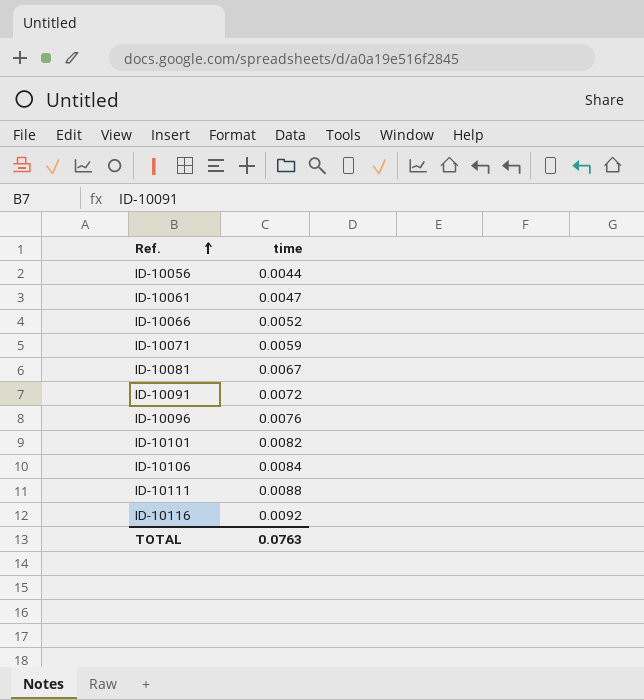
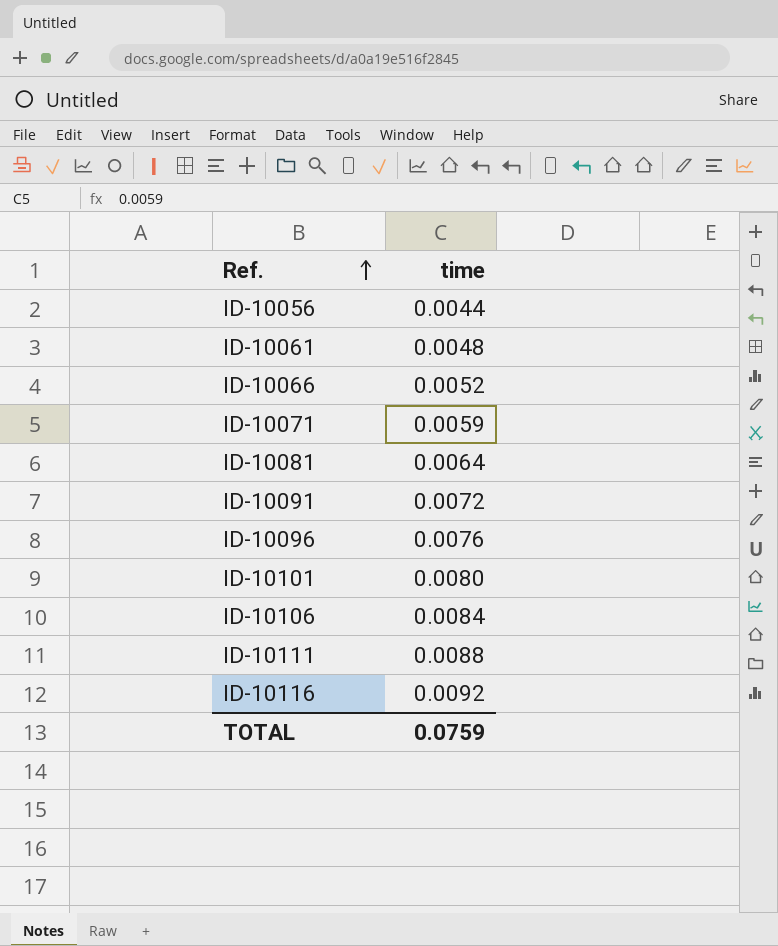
ID-10061 | time: 0.0047 -> 0.0048
ID-10081 | time: 0.0067 -> 0.0064
ID-10101 | time: 0.0082 -> 0.0080
TOTAL | time: 0.0763 -> 0.0759

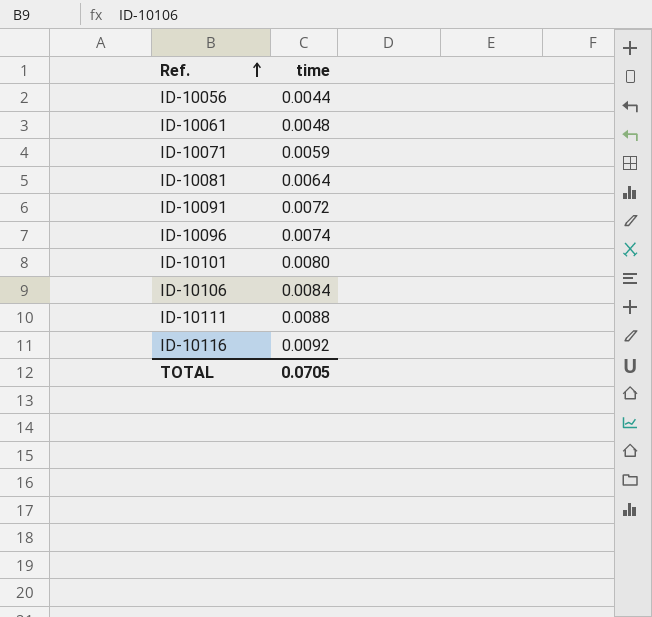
row ID-10066: 0.0052 -> none
ID-10096 | time: 0.0076 -> 0.0074
TOTAL | time: 0.0759 -> 0.0705

